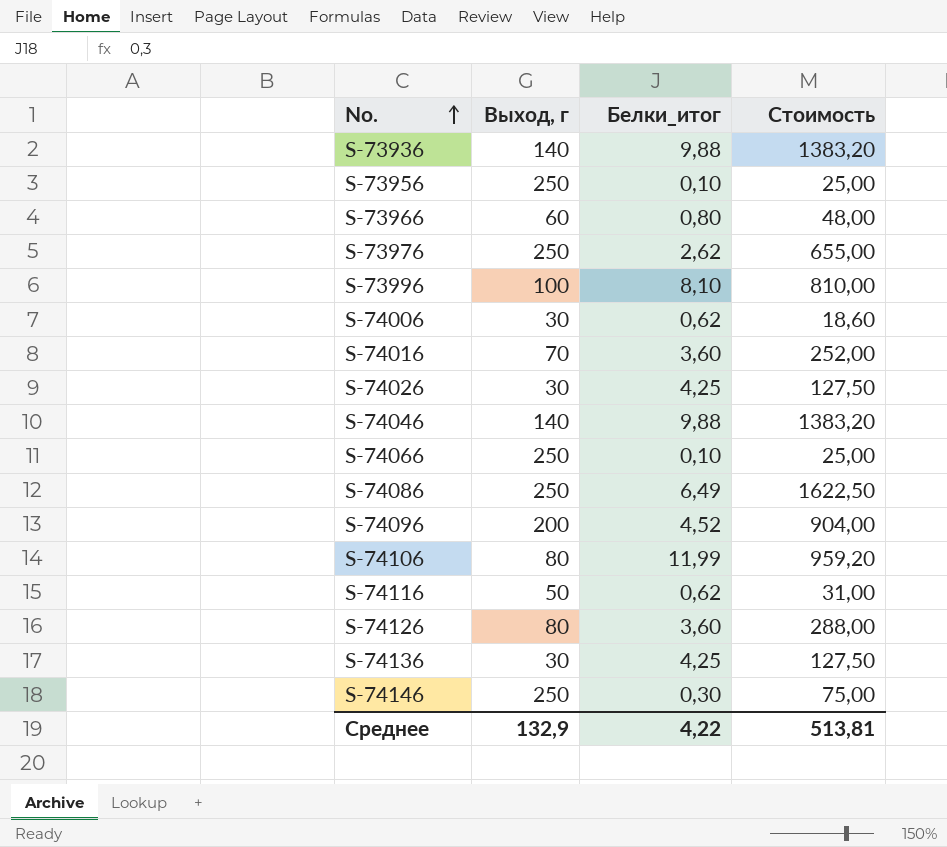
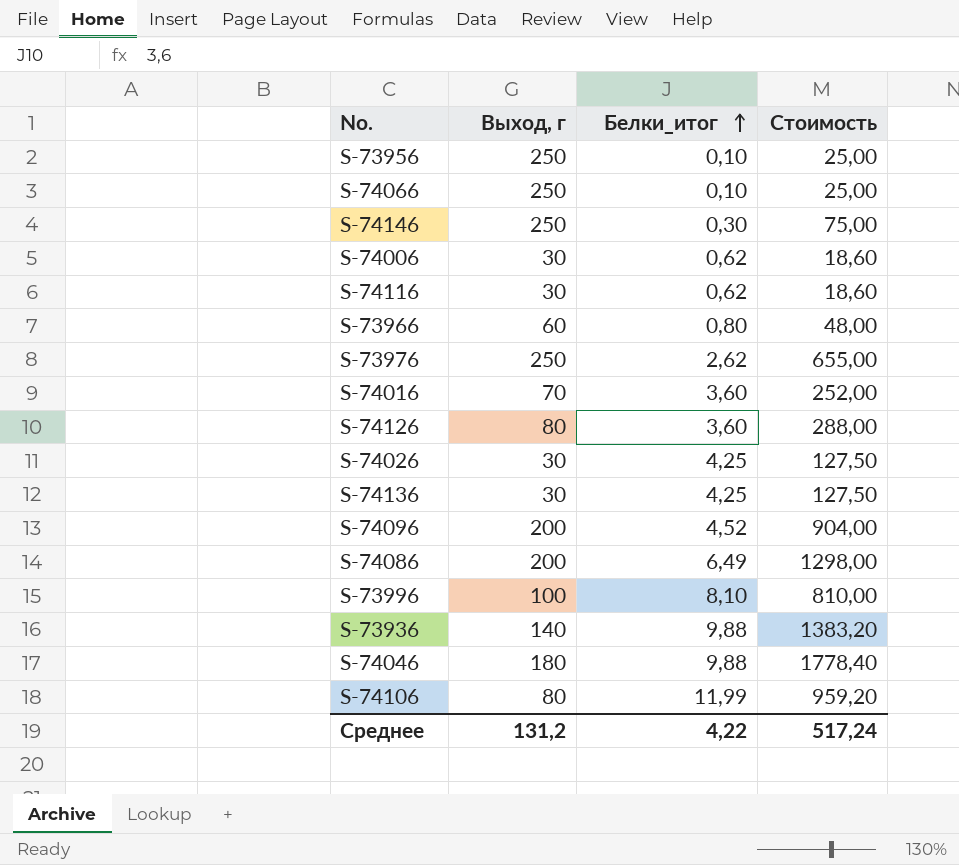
row order: No. ascending -> Белки_итог ascending
S-74116 | Выход, г: 50 -> 30
S-74116 | Стоимость: 31,00 -> 18,60
S-74086 | Выход, г: 250 -> 200
S-74086 | Стоимость: 1622,50 -> 1298,00
S-74046 | Выход, г: 140 -> 180
S-74046 | Стоимость: 1383,20 -> 1778,40
Среднее | Выход, г: 132,9 -> 131,2
Среднее | Стоимость: 513,81 -> 517,24

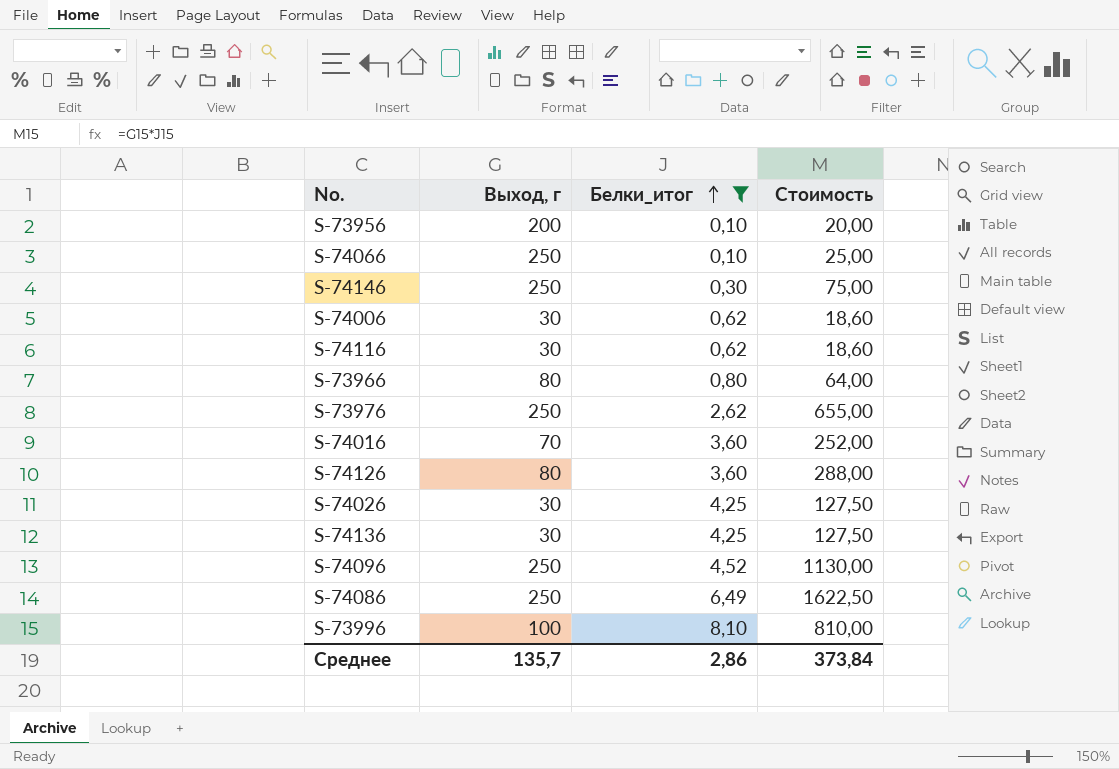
filter: none -> Белки_итог <= 8,10
S-73956 | Выход, г: 250 -> 200
S-73956 | Стоимость: 25,00 -> 20,00
S-73966 | Выход, г: 60 -> 80
S-73966 | Стоимость: 48,00 -> 64,00
S-74096 | Выход, г: 200 -> 250
S-74096 | Стоимость: 904,00 -> 1130,00
S-74086 | Выход, г: 200 -> 250
S-74086 | Стоимость: 1298,00 -> 1622,50
Среднее | Выход, г: 131,2 -> 135,7
Среднее | Белки_итог: 4,22 -> 2,86
Среднее | Стоимость: 517,24 -> 373,84

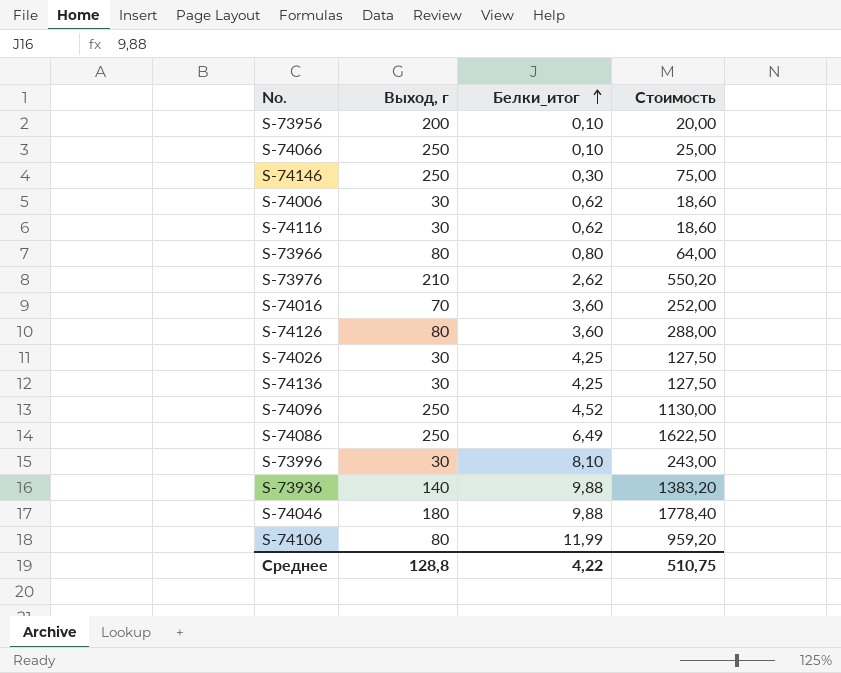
filter: Белки_итог <= 8,10 -> none
S-73976 | Выход, г: 250 -> 210
S-73976 | Стоимость: 655,00 -> 550,20
S-73996 | Выход, г: 100 -> 30
S-73996 | Стоимость: 810,00 -> 243,00
Среднее | Выход, г: 135,7 -> 128,8
Среднее | Белки_итог: 2,86 -> 4,22
Среднее | Стоимость: 373,84 -> 510,75

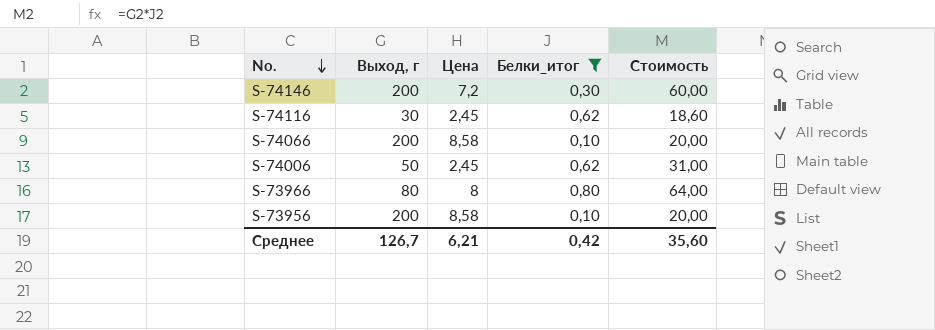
filter: none -> Белки_итог <= 0,80
row order: Белки_итог ascending -> No. descending
column Цена | position: none -> 3
S-74146 | Выход, г: 250 -> 200
S-74146 | Стоимость: 75,00 -> 60,00
S-74066 | Выход, г: 250 -> 200
S-74066 | Стоимость: 25,00 -> 20,00
S-74006 | Выход, г: 30 -> 50
S-74006 | Стоимость: 18,60 -> 31,00
Среднее | Выход, г: 128,8 -> 126,7
Среднее | Белки_итог: 4,22 -> 0,42
Среднее | Стоимость: 510,75 -> 35,60

